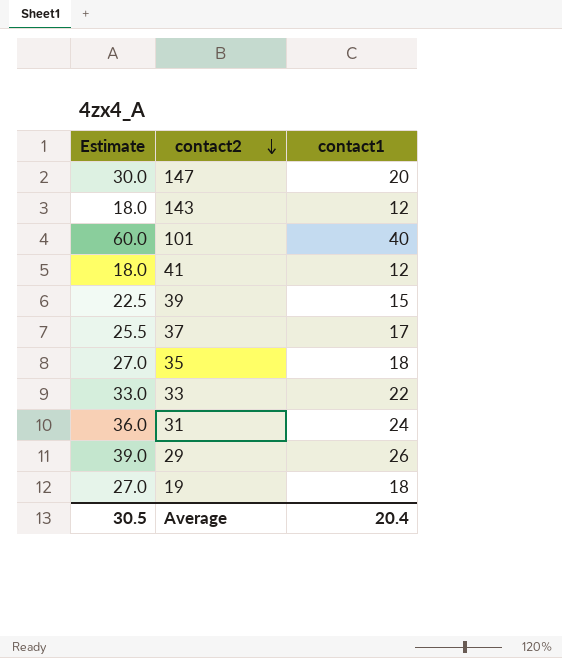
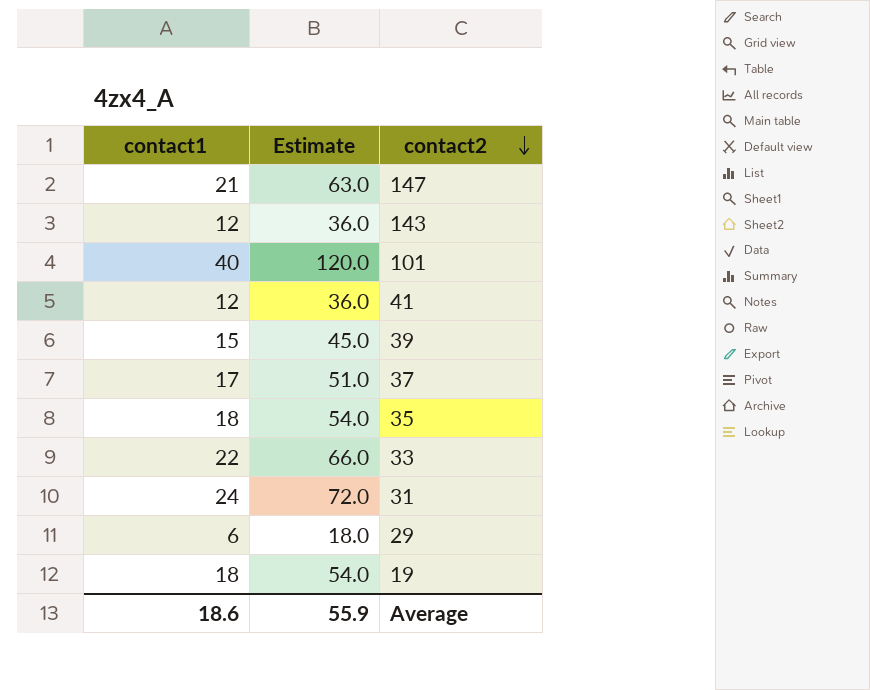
column contact1 | position: 3 -> 1
column Estimate | formula: [contact1] * 1.5 -> [contact1] * 3
147 | contact1: 20 -> 21
29 | contact1: 26 -> 6
Average | contact1: 20.4 -> 18.6
Average | Estimate: 30.5 -> 55.9

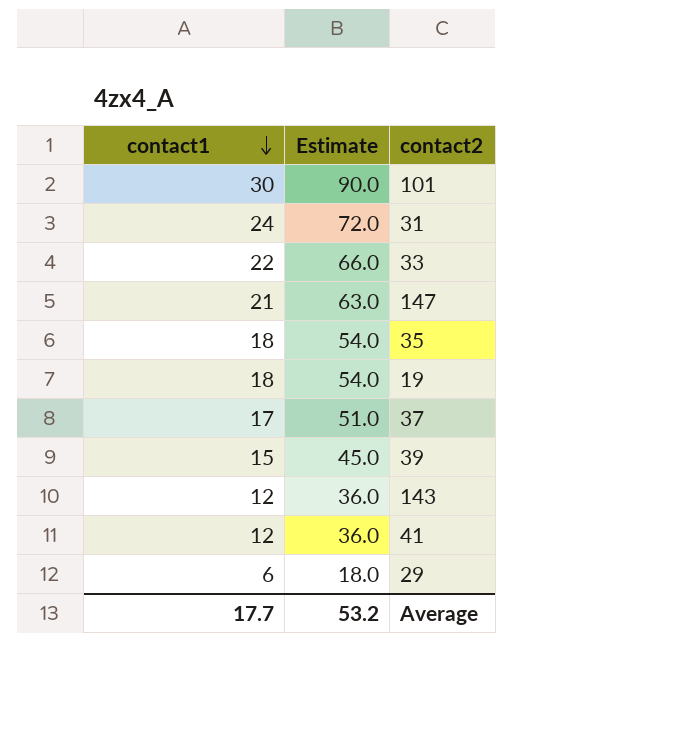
row order: contact2 descending -> contact1 descending
101 | contact1: 40 -> 30
101 | Estimate: 120.0 -> 90.0
Average | contact1: 18.6 -> 17.7
Average | Estimate: 55.9 -> 53.2

